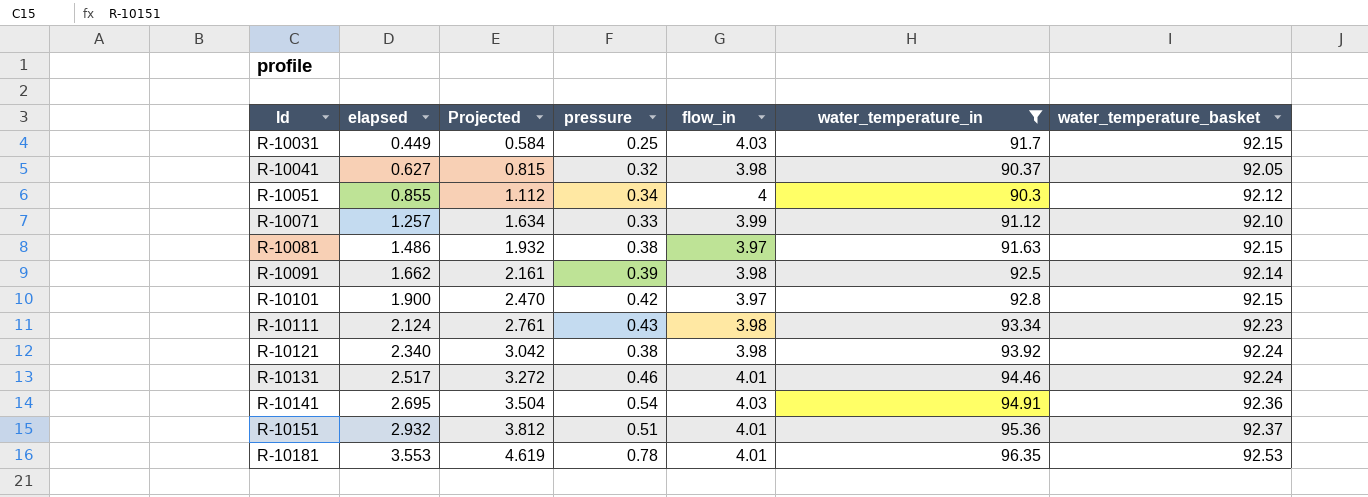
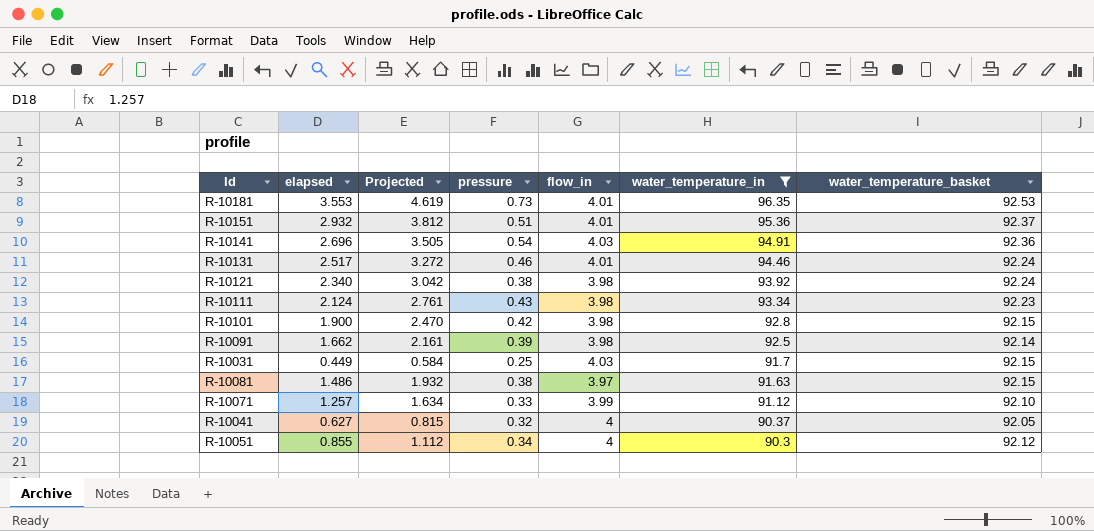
row order: Id ascending -> water_temperature_in descending
R-10181 | pressure: 0.78 -> 0.73
R-10141 | elapsed: 2.695 -> 2.696
R-10141 | Projected: 3.504 -> 3.505
R-10101 | flow_in: 3.97 -> 3.98
R-10041 | flow_in: 3.98 -> 4

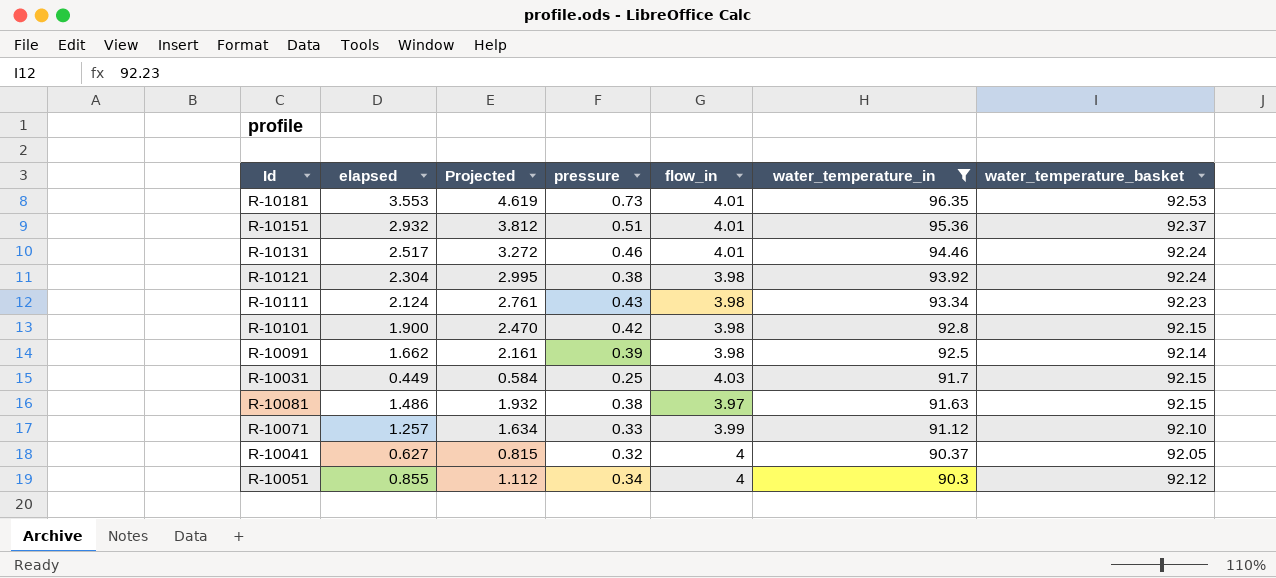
row R-10141: 2.696 | 3.505 | 0.54 | 4.03 | 94.91 | 92.36 -> none
R-10121 | elapsed: 2.340 -> 2.304
R-10121 | Projected: 3.042 -> 2.995

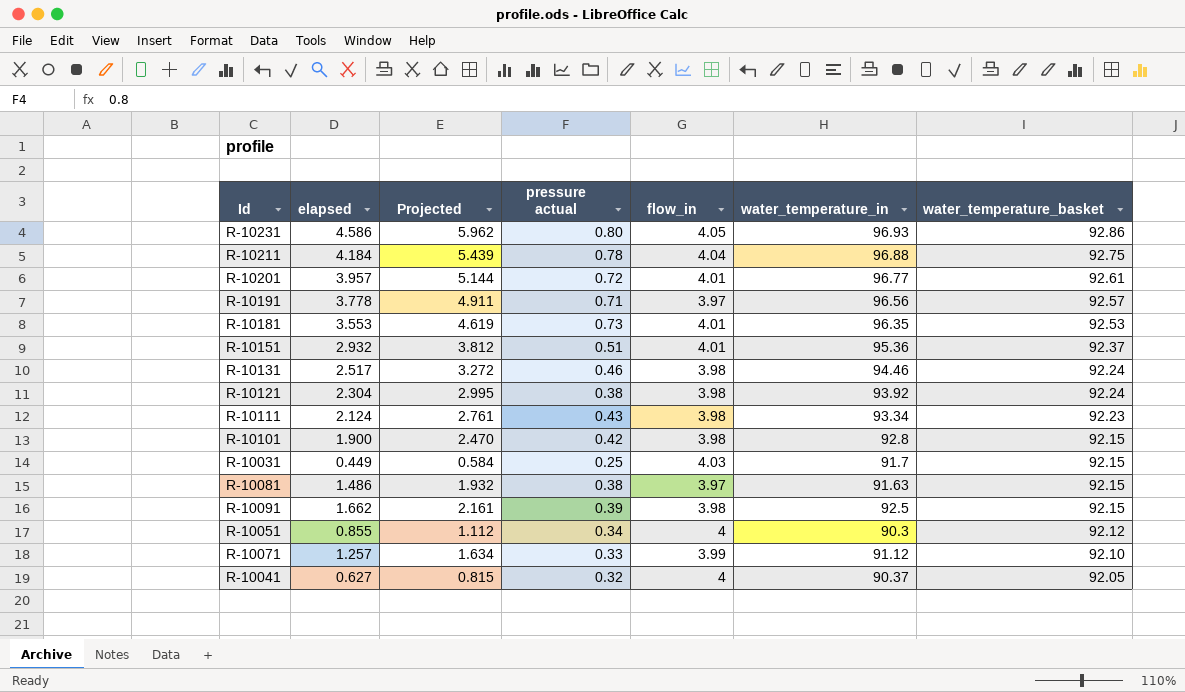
filter: water_temperature_in <= 96.35 -> none
row order: water_temperature_in descending -> water_temperature_basket descending
column name: pressure -> pressure actual
R-10131 | flow_in: 4.01 -> 3.98
R-10091 | water_temperature_basket: 92.14 -> 92.15

